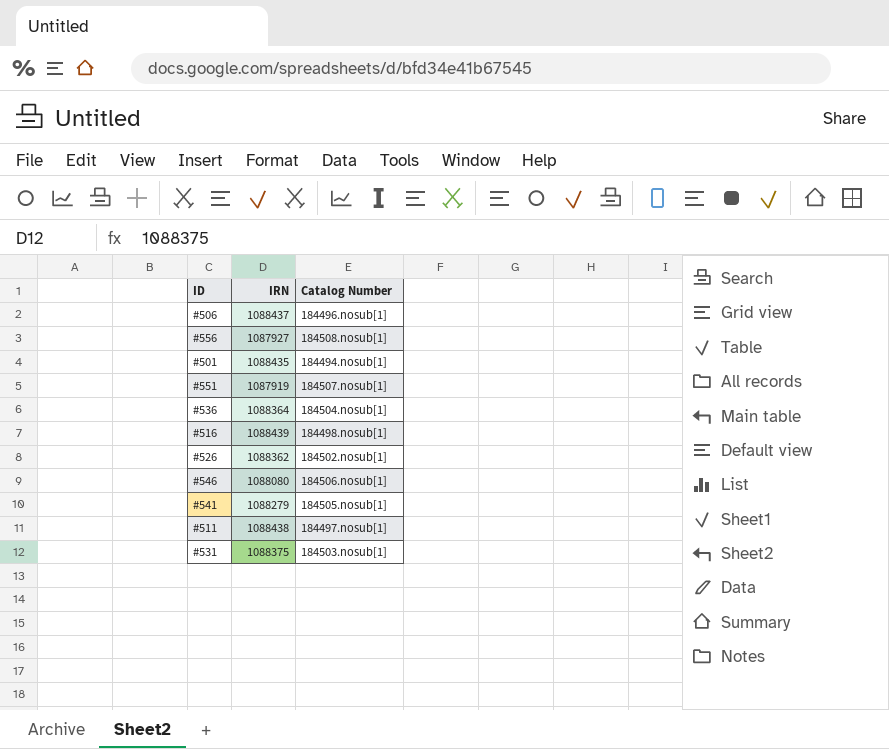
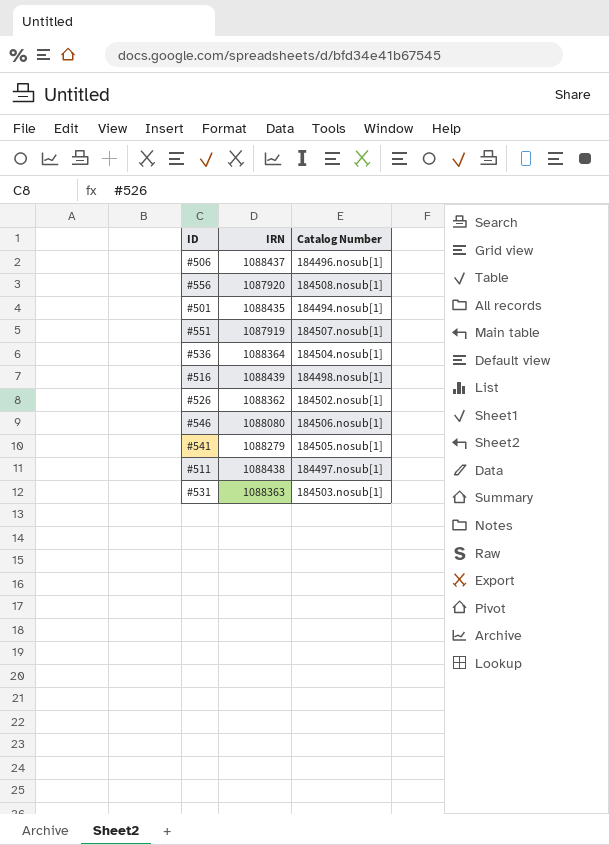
#556 | IRN: 1087927 -> 1087920
#531 | IRN: 1088375 -> 1088363

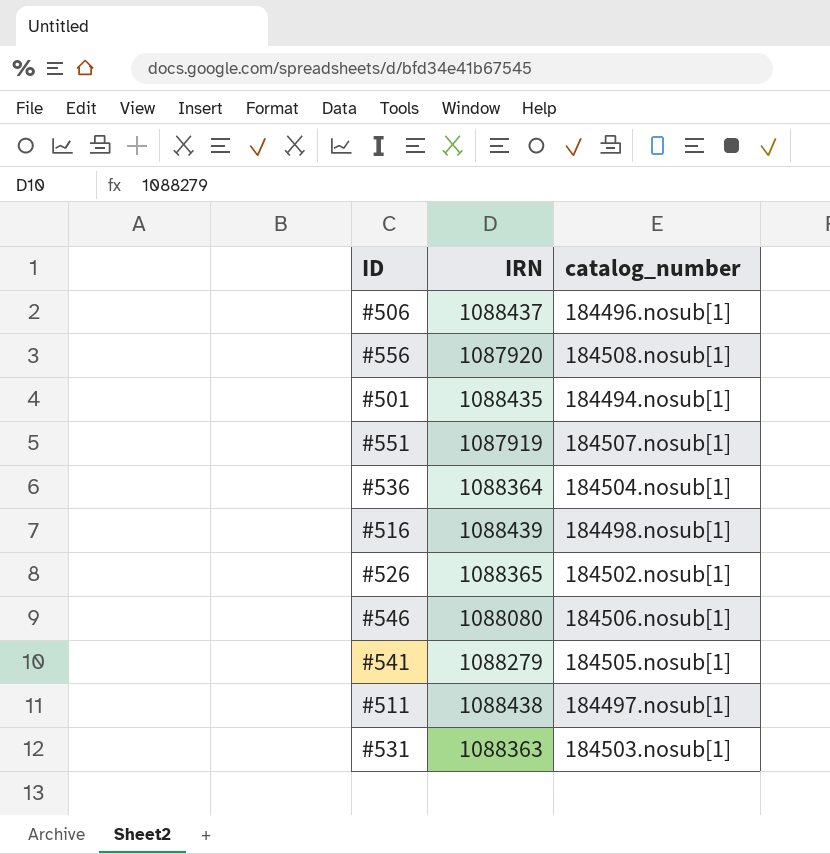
column name: Catalog Number -> catalog_number
#526 | IRN: 1088362 -> 1088365

